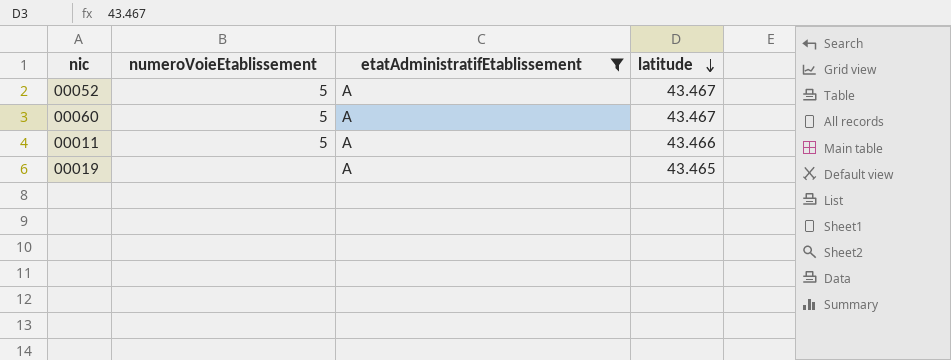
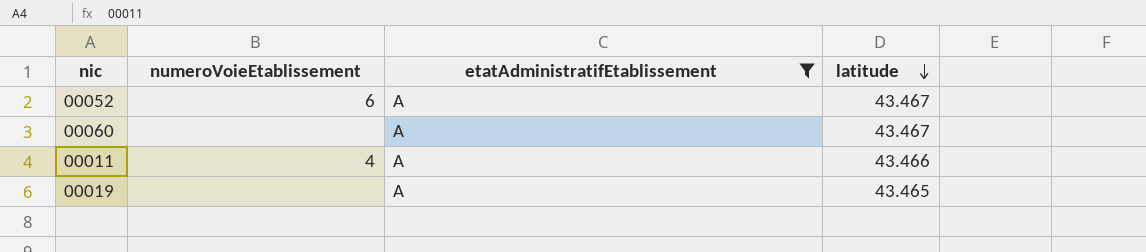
00052 | numeroVoieEtablissement: 5 -> 6
00060 | numeroVoieEtablissement: 5 -> none
00011 | numeroVoieEtablissement: 5 -> 4

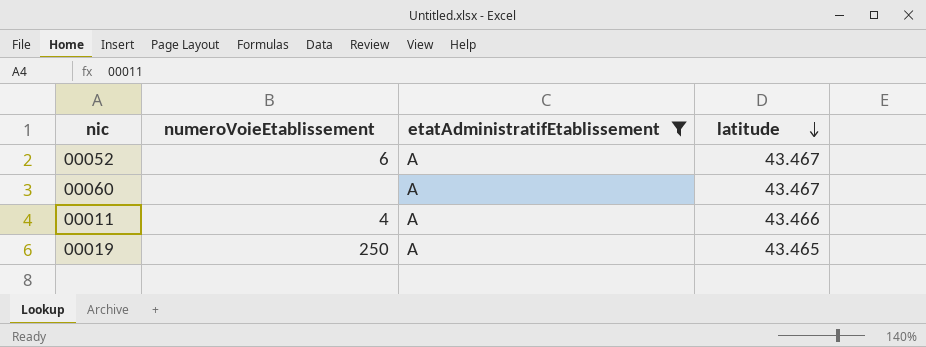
00019 | numeroVoieEtablissement: none -> 250

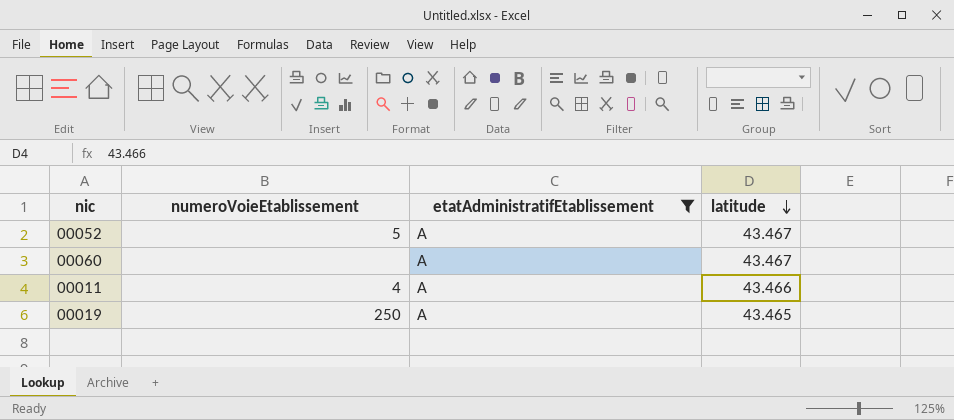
00052 | numeroVoieEtablissement: 6 -> 5

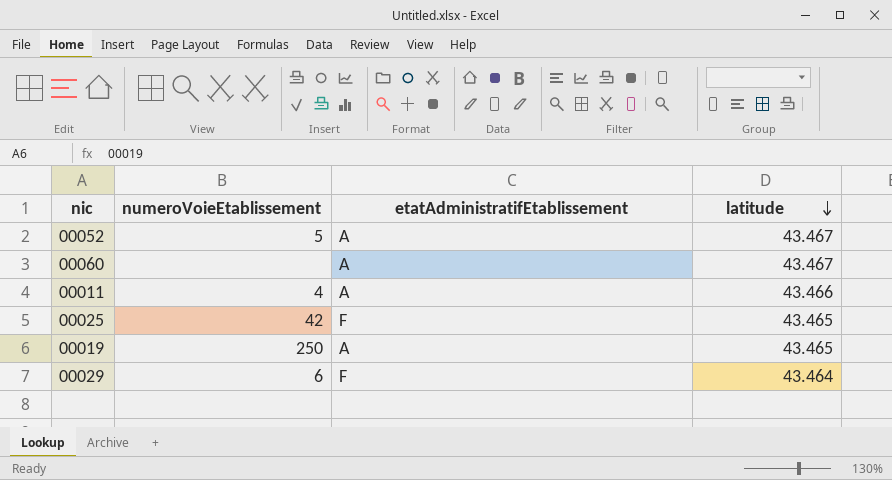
filter: etatAdministratifEtablissement = A -> none

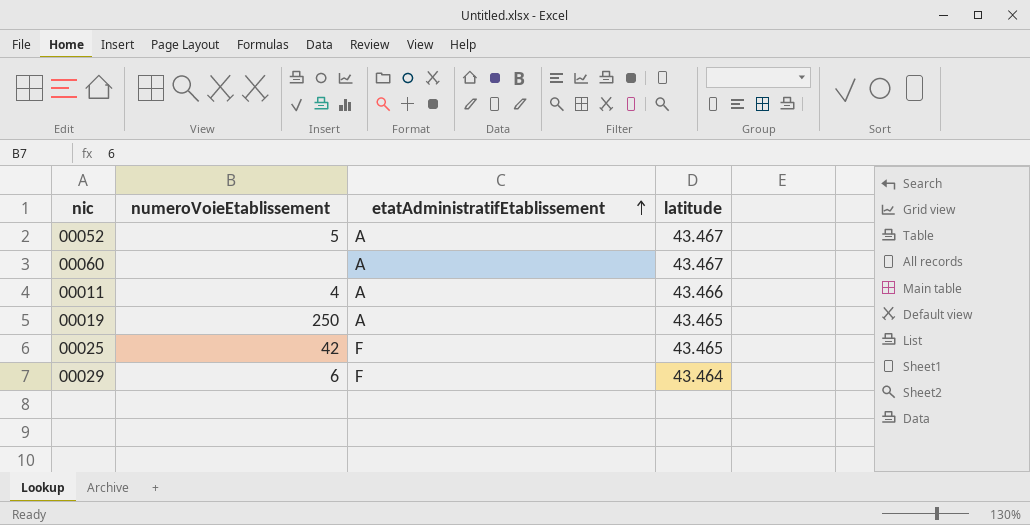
row order: latitude descending -> etatAdministratifEtablissement ascending

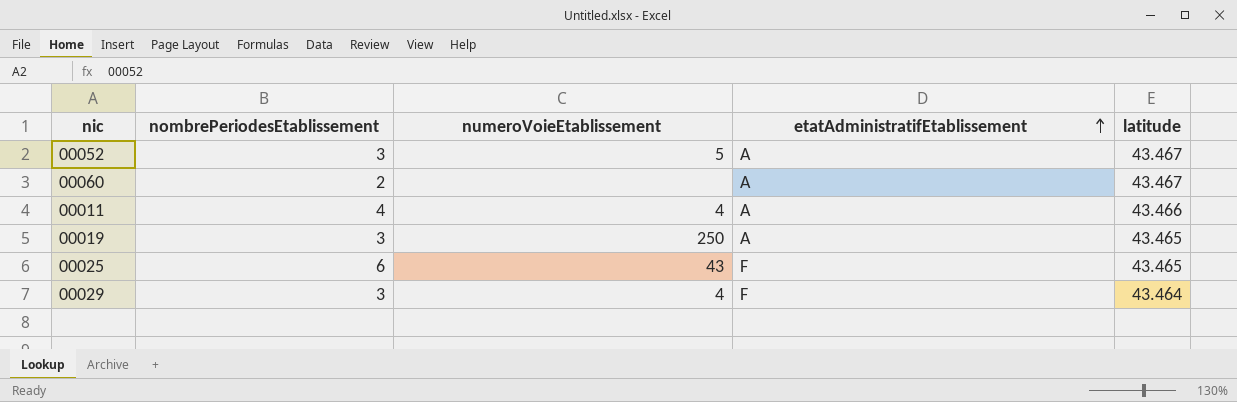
column nombrePeriodesEtablissement | position: none -> 2
00025 | numeroVoieEtablissement: 42 -> 43
00029 | numeroVoieEtablissement: 6 -> 4

